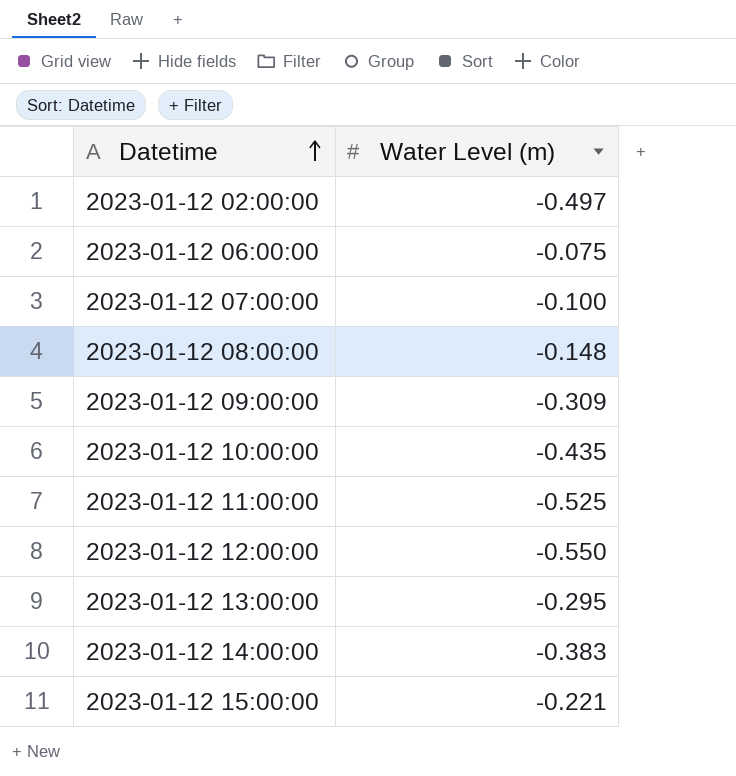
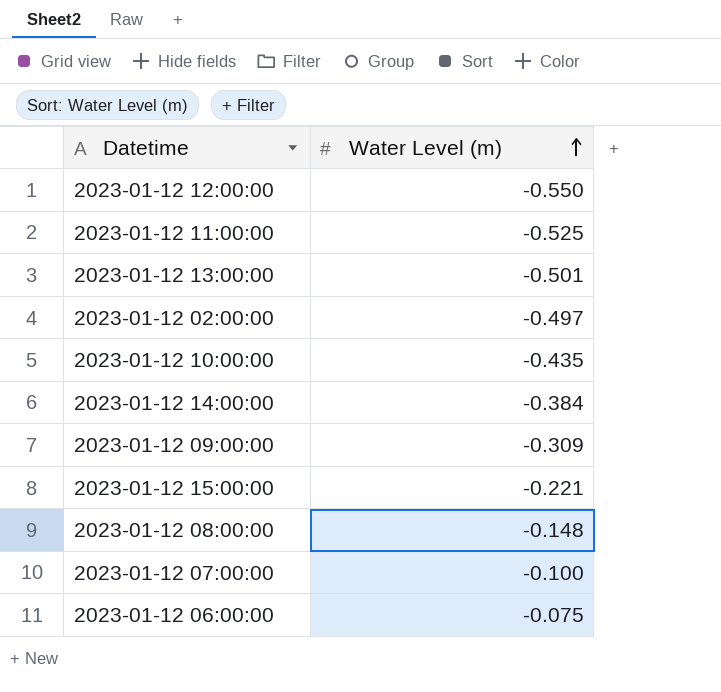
row order: Datetime ascending -> Water Level (m) ascending
2023-01-12 13:00:00 | Water Level (m): -0.295 -> -0.501
2023-01-12 14:00:00 | Water Level (m): -0.383 -> -0.384

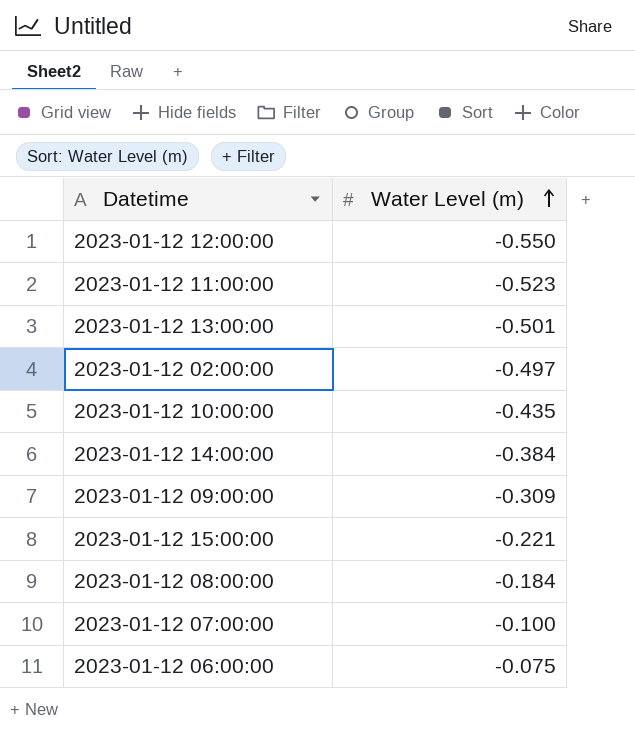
2023-01-12 11:00:00 | Water Level (m): -0.525 -> -0.523
2023-01-12 08:00:00 | Water Level (m): -0.148 -> -0.184

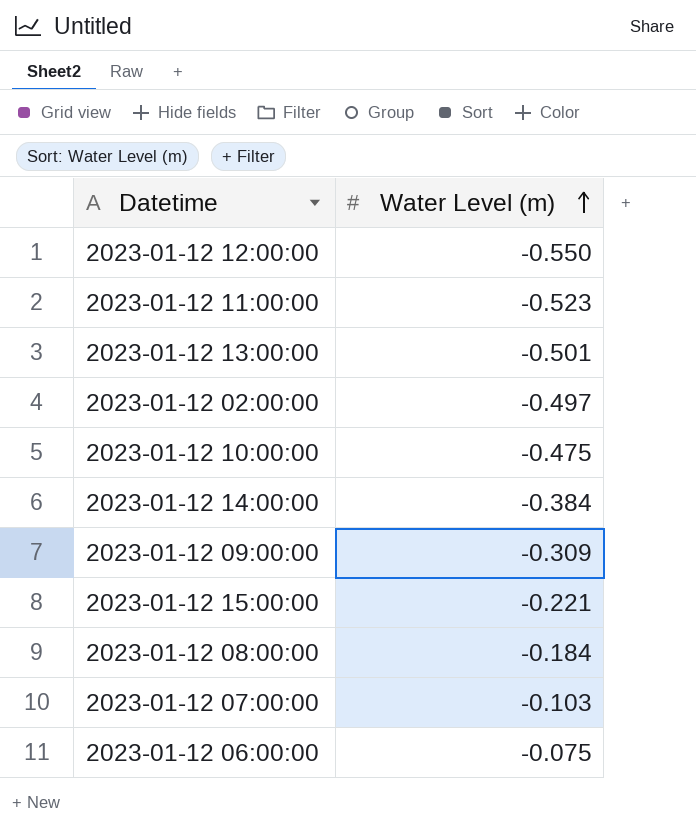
2023-01-12 10:00:00 | Water Level (m): -0.435 -> -0.475
2023-01-12 07:00:00 | Water Level (m): -0.100 -> -0.103

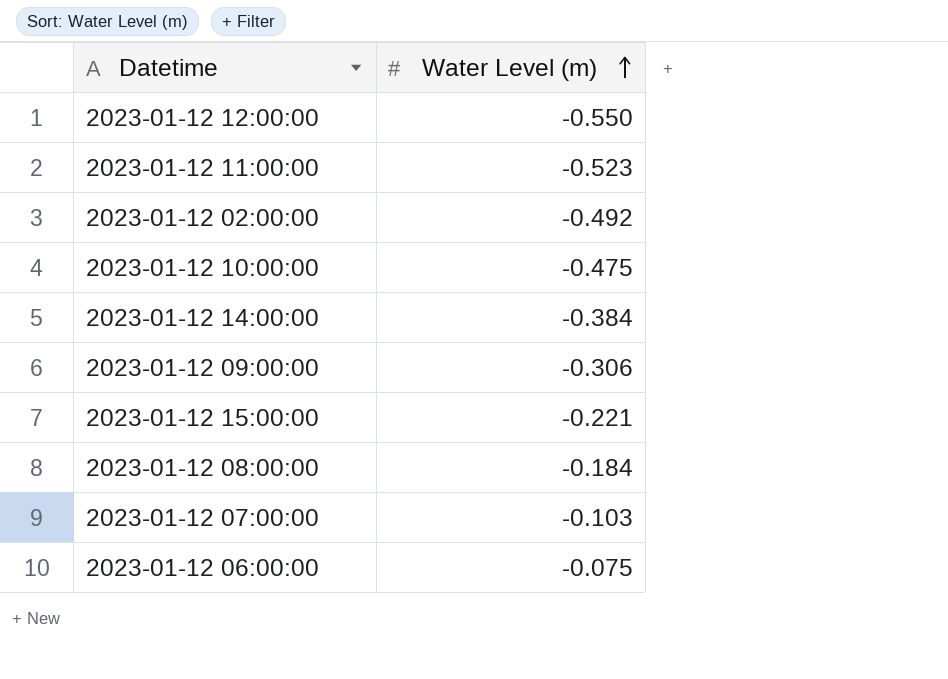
row 2023-01-12 13:00:00: -0.501 -> none
2023-01-12 02:00:00 | Water Level (m): -0.497 -> -0.492
2023-01-12 09:00:00 | Water Level (m): -0.309 -> -0.306

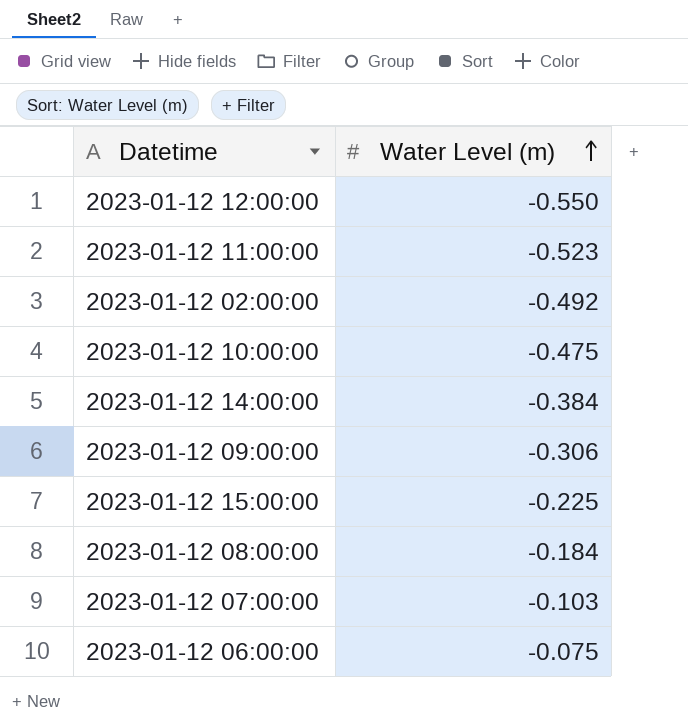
2023-01-12 15:00:00 | Water Level (m): -0.221 -> -0.225

